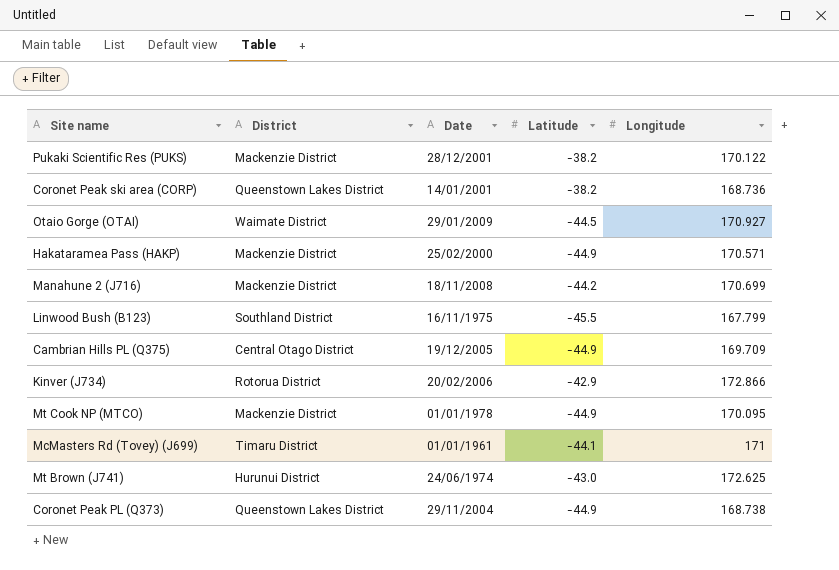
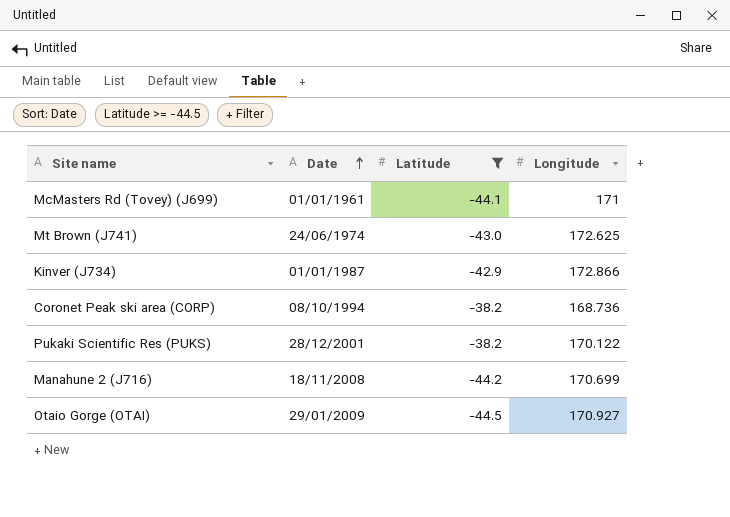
filter: none -> Latitude >= -44.5
row order: none -> Date ascending
column District | position: 2 -> none
Kinver (J734) | Date: 20/02/2006 -> 01/01/1987
Coronet Peak ski area (CORP) | Date: 14/01/2001 -> 08/10/1994

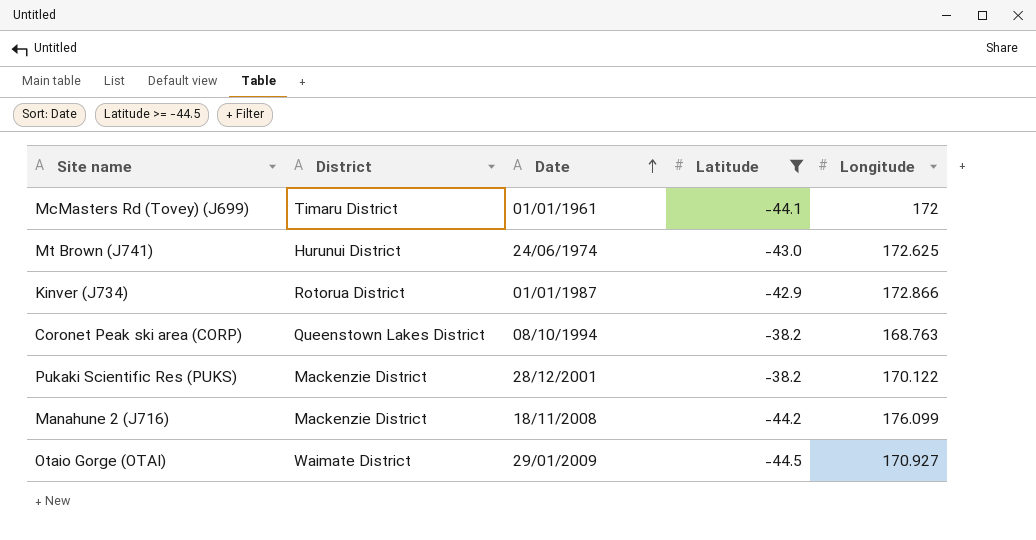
column District | position: none -> 2
McMasters Rd (Tovey) (J699) | Longitude: 171 -> 172
Coronet Peak ski area (CORP) | Longitude: 168.736 -> 168.763
Manahune 2 (J716) | Longitude: 170.699 -> 176.099

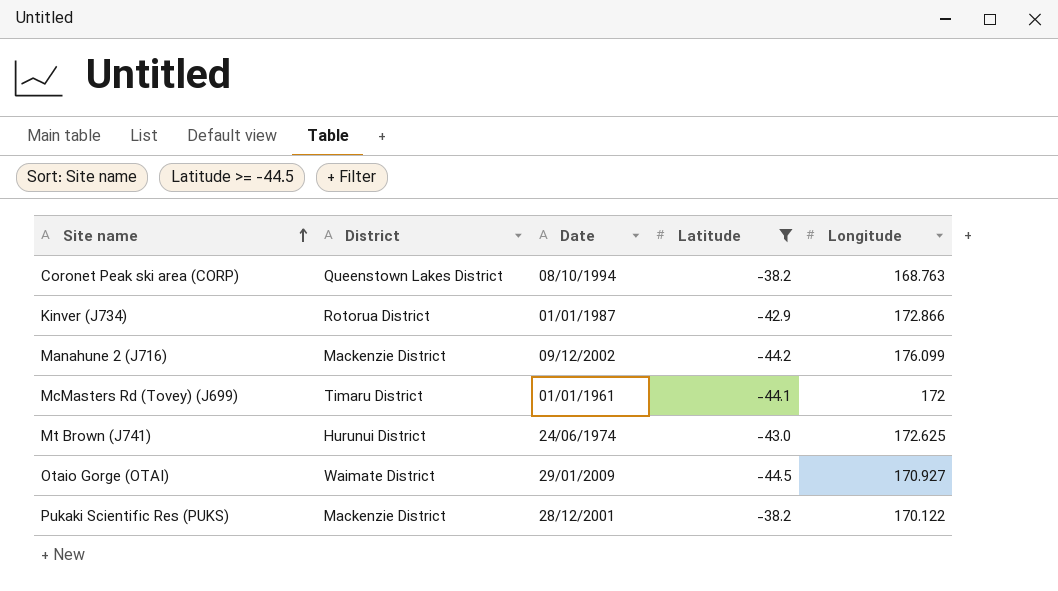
row order: Date ascending -> Site name ascending
Manahune 2 (J716) | Date: 18/11/2008 -> 09/12/2002

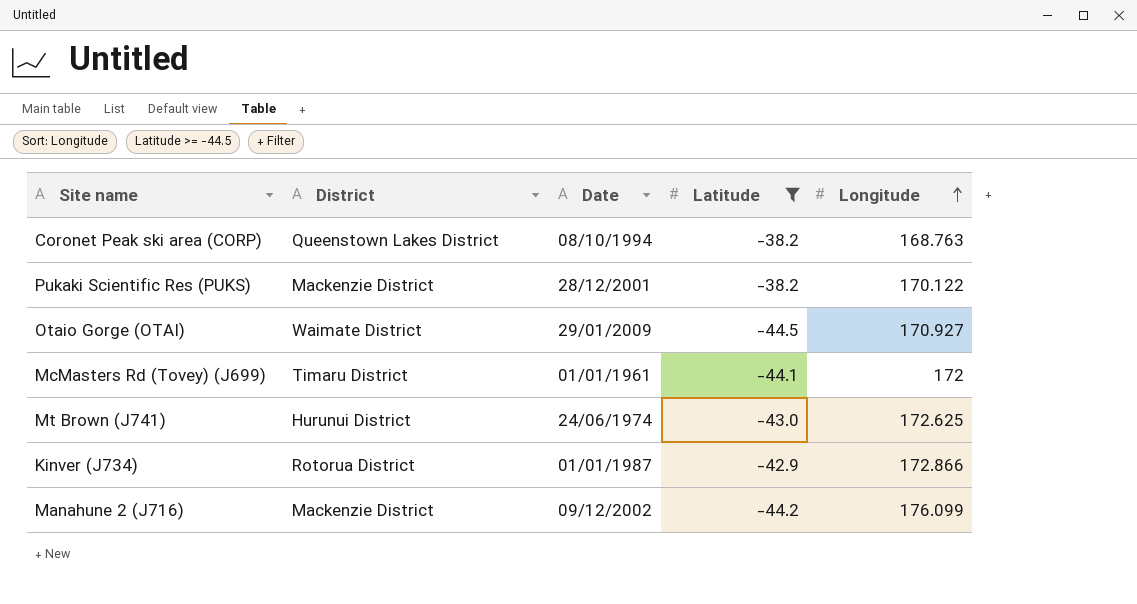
row order: Site name ascending -> Longitude ascending

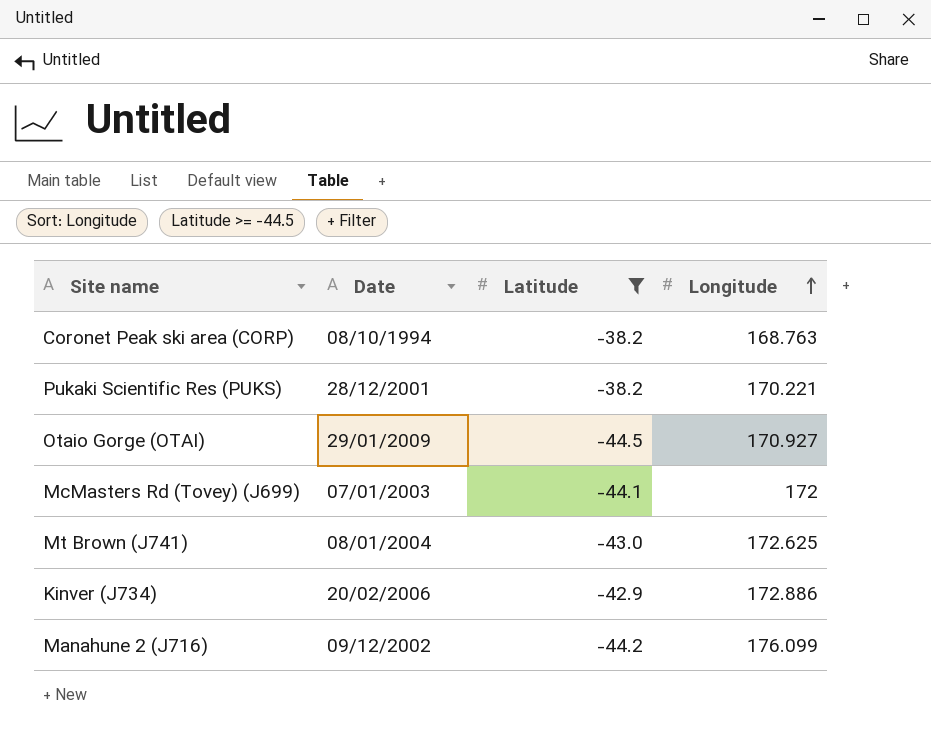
column District | position: 2 -> none
Pukaki Scientific Res (PUKS) | Longitude: 170.122 -> 170.221
McMasters Rd (Tovey) (J699) | Date: 01/01/1961 -> 07/01/2003
Mt Brown (J741) | Date: 24/06/1974 -> 08/01/2004
Kinver (J734) | Date: 01/01/1987 -> 20/02/2006
Kinver (J734) | Longitude: 172.866 -> 172.886

